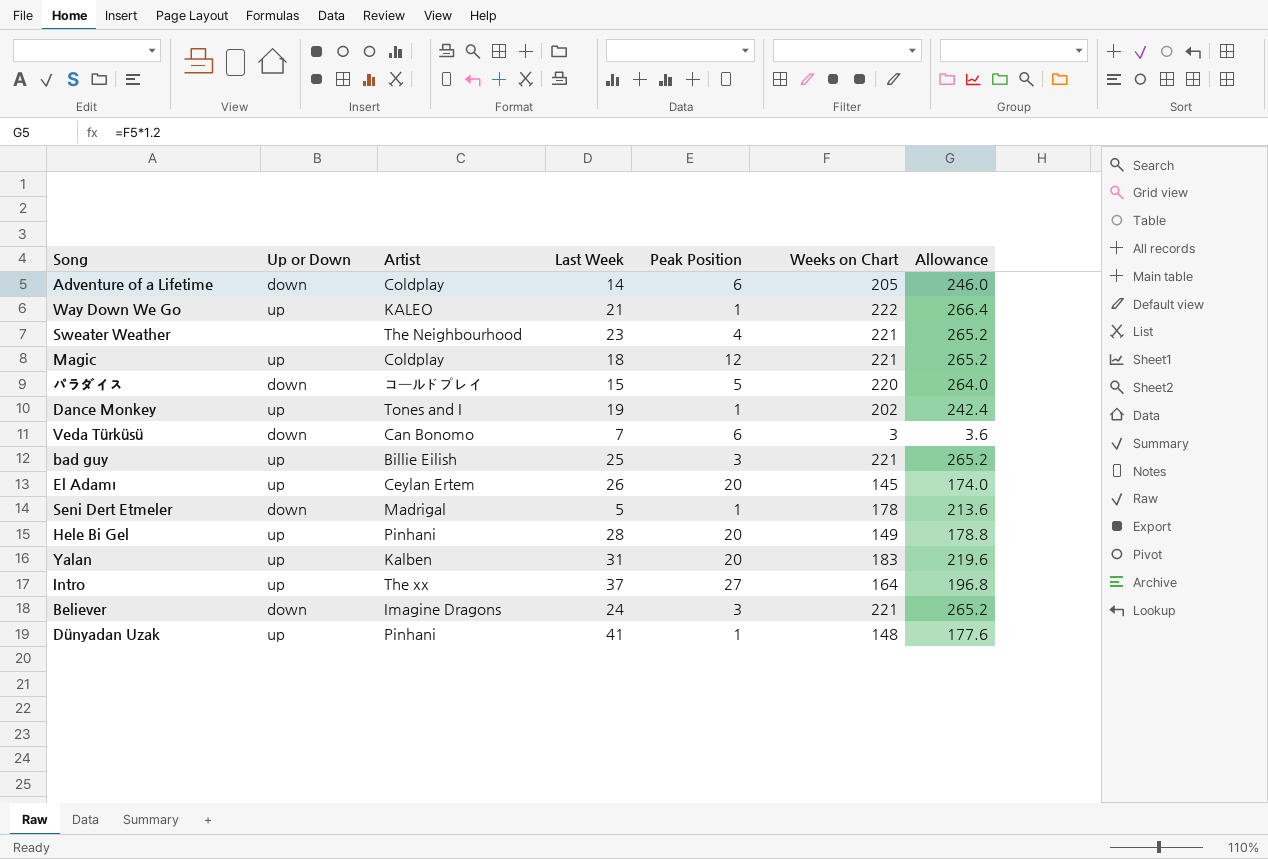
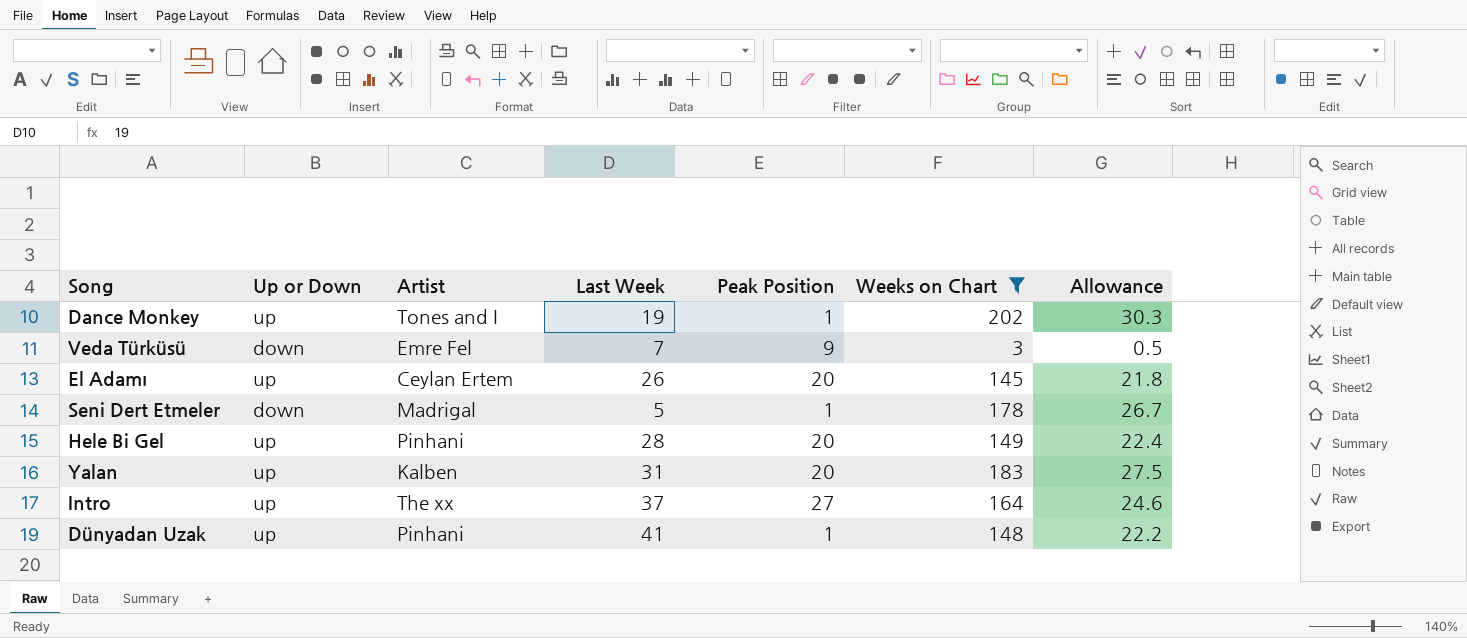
filter: none -> Weeks on Chart <= 202
column Allowance | formula: [Weeks on Chart] * 1.2 -> [Weeks on Chart] * 0.15
Veda Türküsü | Artist: Can Bonomo -> Emre Fel
Veda Türküsü | Peak Position: 6 -> 9

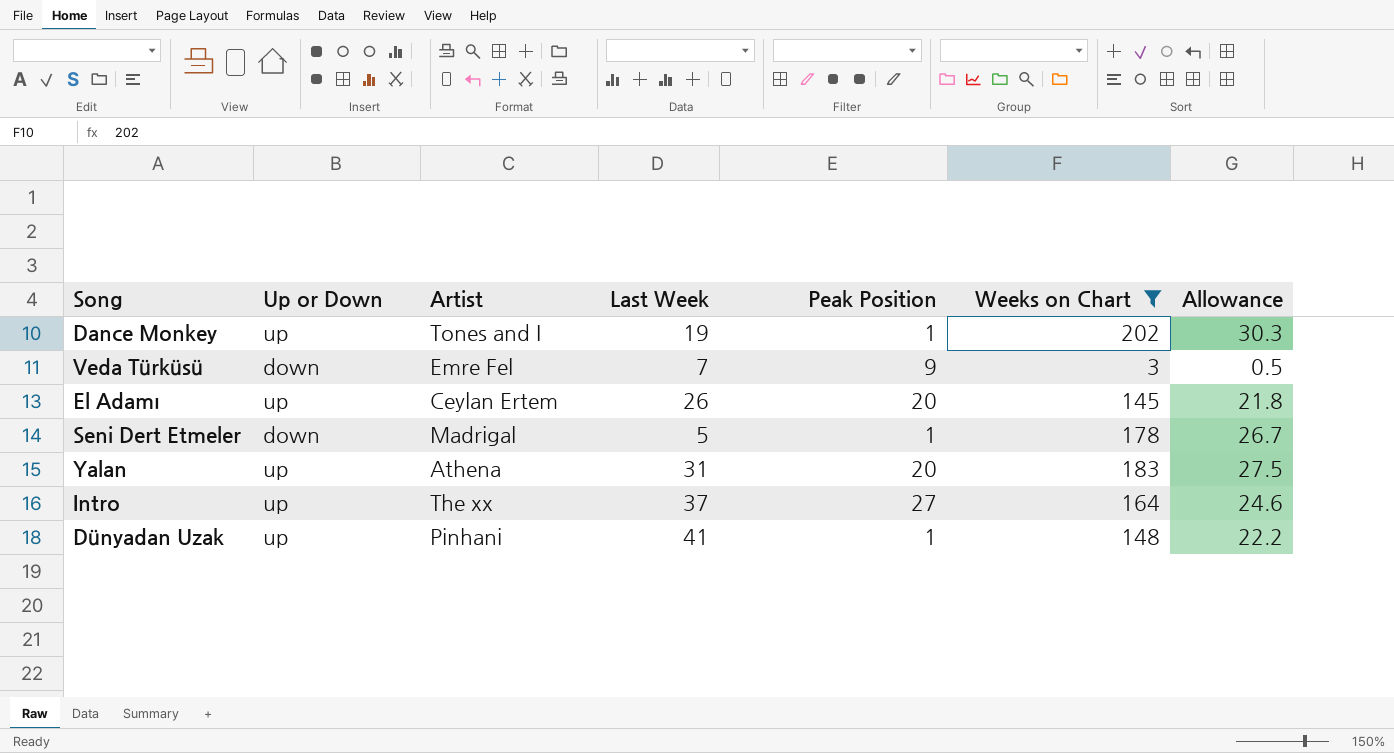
row Hele Bi Gel: up | Pinhani | 28 | 20 | 149 | 22.4 -> none
Yalan | Artist: Kalben -> Athena

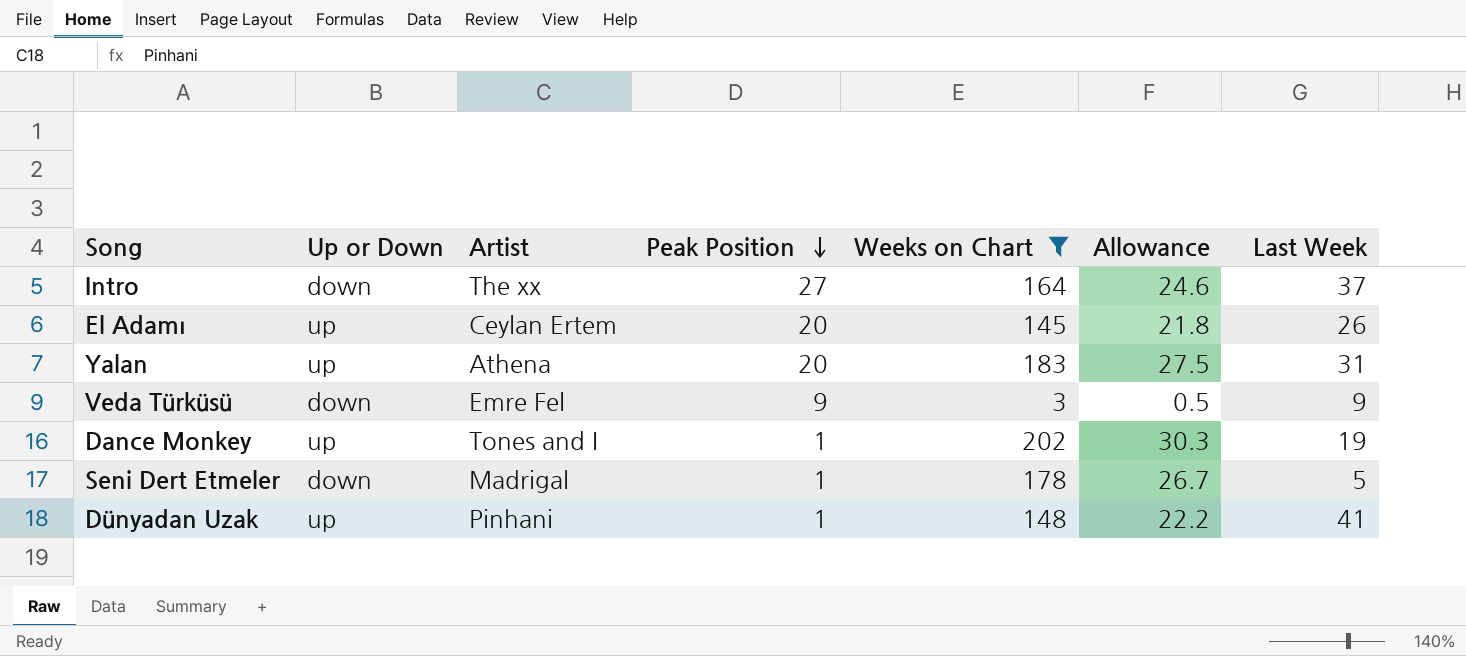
row order: none -> Peak Position descending
column Last Week | position: 4 -> 7
Intro | Up or Down: up -> down
Veda Türküsü | Last Week: 7 -> 9

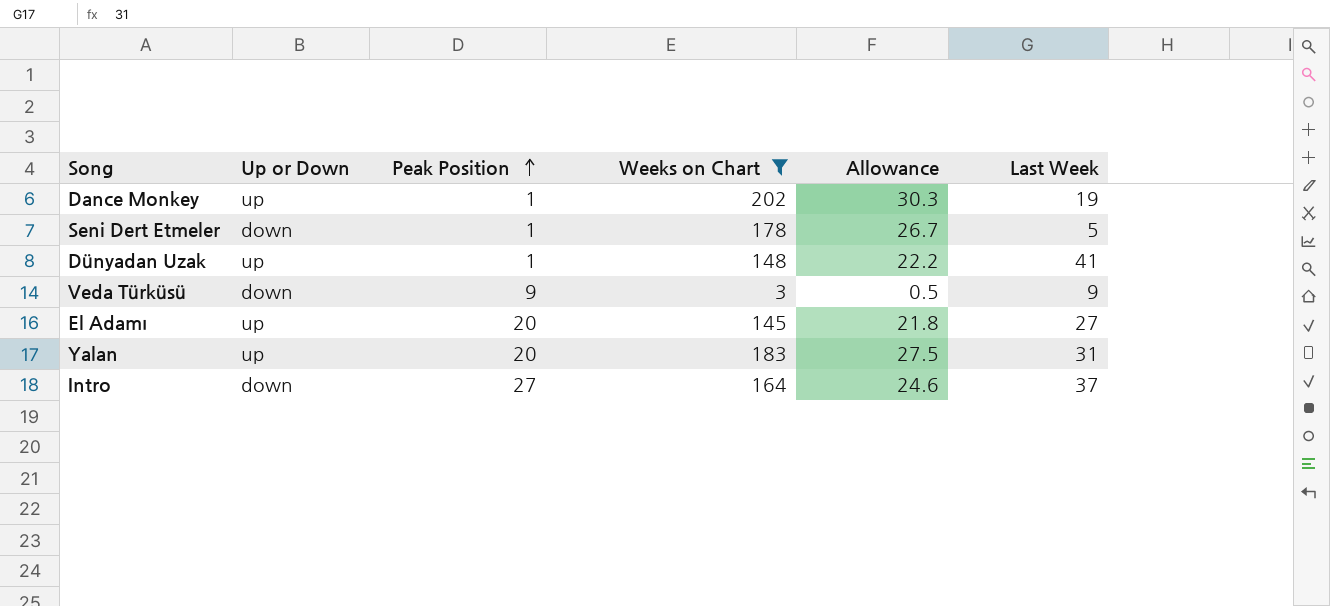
row order: Peak Position descending -> Peak Position ascending
column Artist | position: 3 -> none
El Adamı | Last Week: 26 -> 27

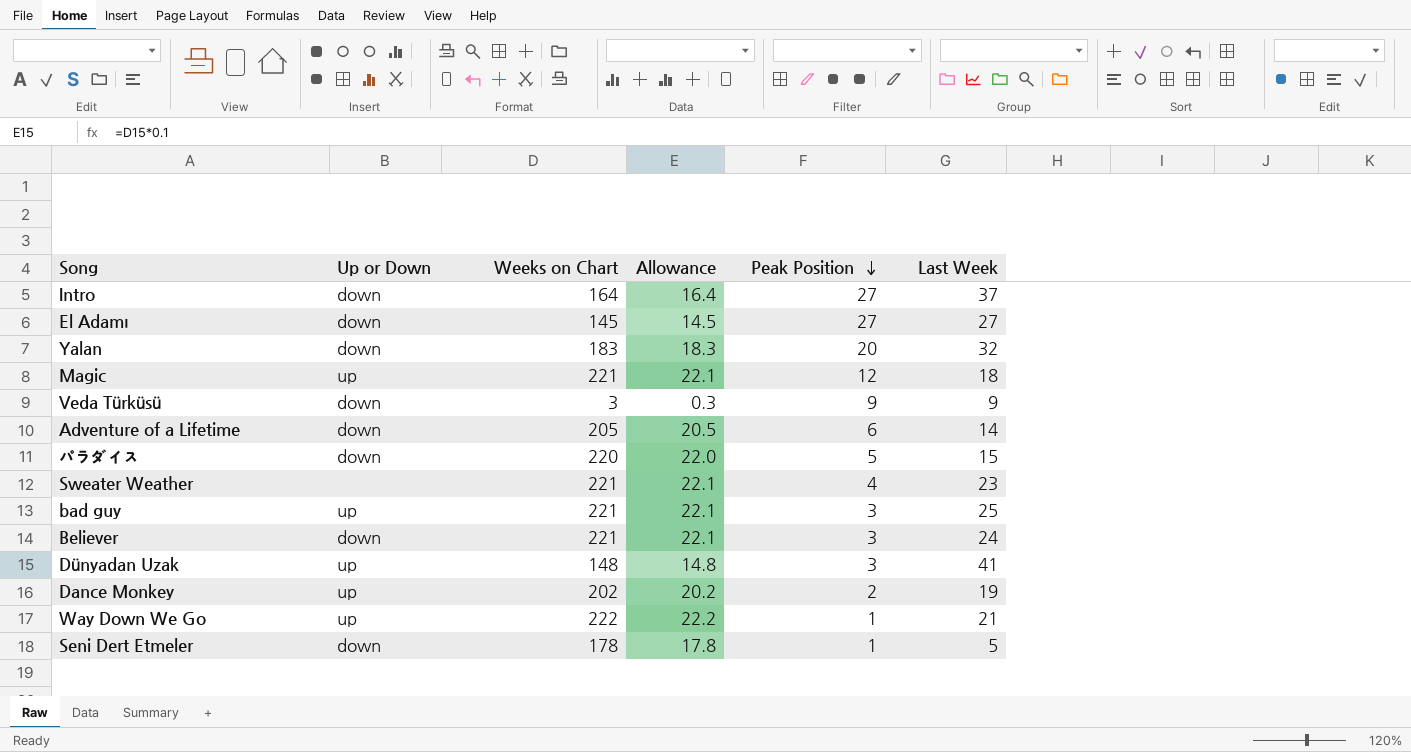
filter: Weeks on Chart <= 202 -> none
row order: Peak Position ascending -> Peak Position descending
column Allowance | formula: [Weeks on Chart] * 0.15 -> [Weeks on Chart] * 0.1
column Peak Position | position: 3 -> 5
El Adamı | Up or Down: up -> down
El Adamı | Peak Position: 20 -> 27
Yalan | Up or Down: up -> down
Yalan | Last Week: 31 -> 32
Dünyadan Uzak | Peak Position: 1 -> 3
Dance Monkey | Peak Position: 1 -> 2

